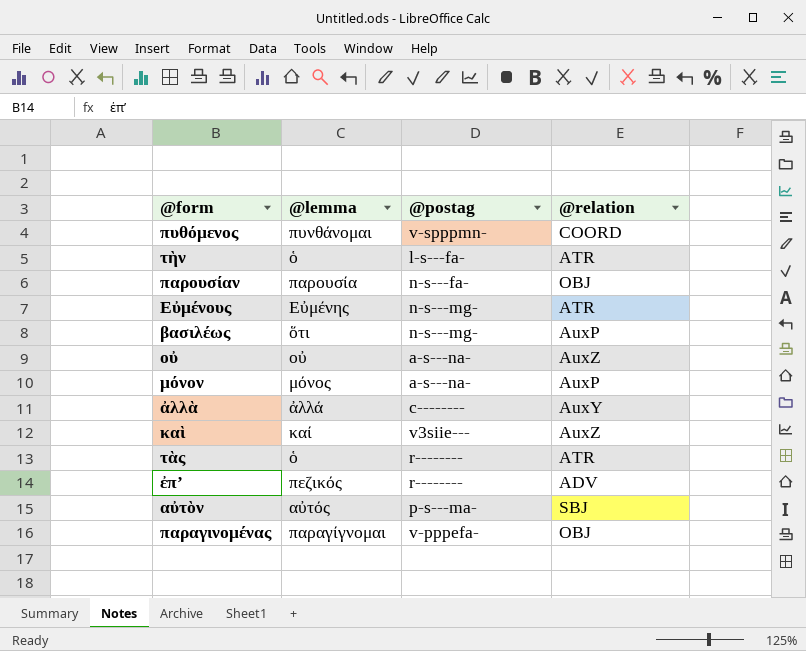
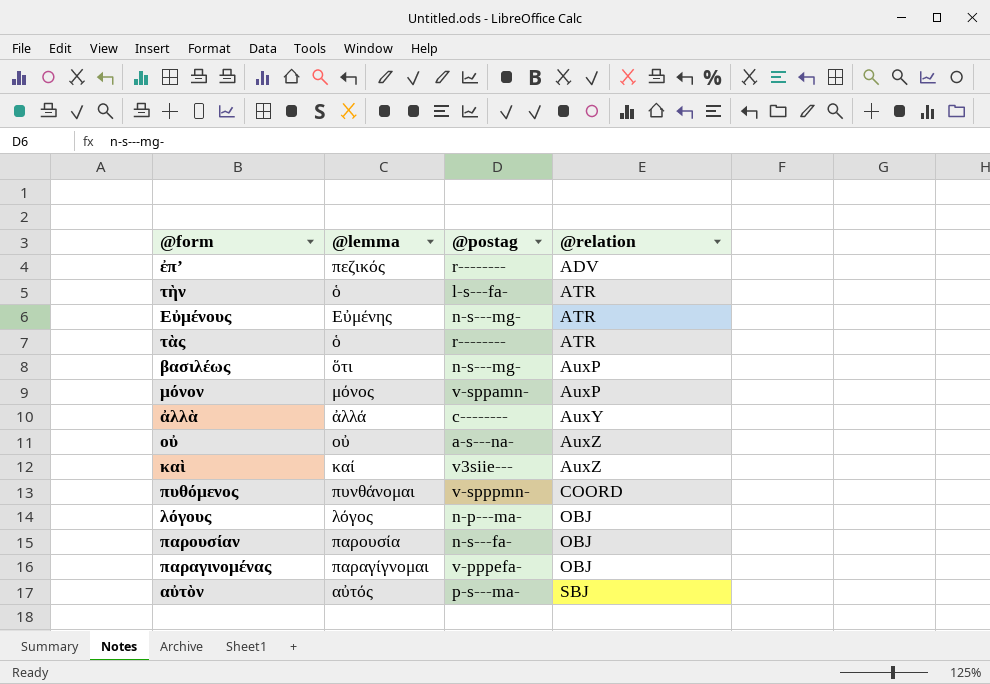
row order: none -> @relation ascending
μόνον | @postag: a-s---na- -> v-sppamn-
row λόγους: none -> λόγος | n-p---ma- | OBJ

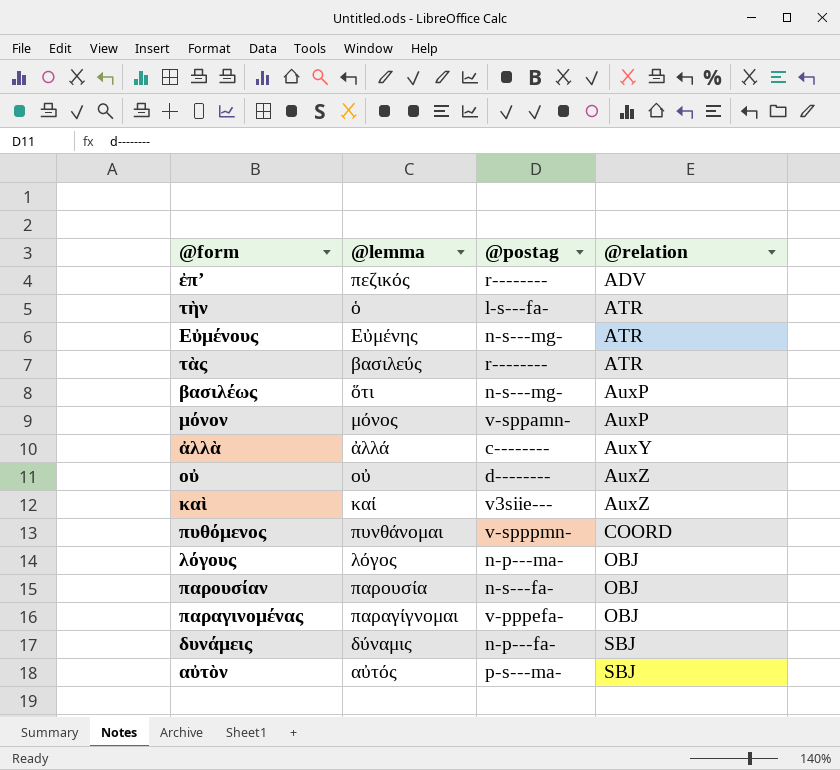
τὰς | @lemma: ὁ -> βασιλεύς
οὐ | @postag: a-s---na- -> d--------
row δυνάμεις: none -> δύναμις | n-p---fa- | SBJ

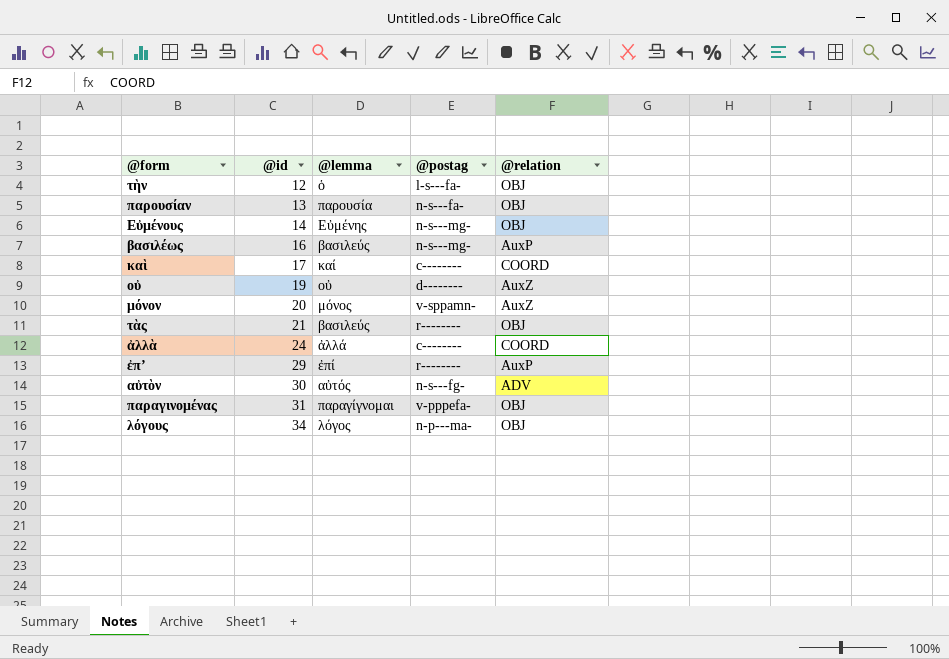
row order: @relation ascending -> @id ascending
column @id | position: none -> 2
row πυθόμενος: πυνθάνομαι | v-spppmn- | COORD -> none
row δυνάμεις: δύναμις | n-p---fa- | SBJ -> none
τὴν | @relation: ATR -> OBJ
Εὐμένους | @relation: ATR -> OBJ
βασιλέως | @lemma: ὅτι -> βασιλεύς
καὶ | @postag: v3siie--- -> c--------
καὶ | @relation: AuxZ -> COORD
μόνον | @relation: AuxP -> AuxZ
τὰς | @relation: ATR -> OBJ
ἀλλὰ | @relation: AuxY -> COORD
ἐπʼ | @lemma: πεζικός -> ἐπί
ἐπʼ | @relation: ADV -> AuxP
αὐτὸν | @postag: p-s---ma- -> n-s---fg-
αὐτὸν | @relation: SBJ -> ADV

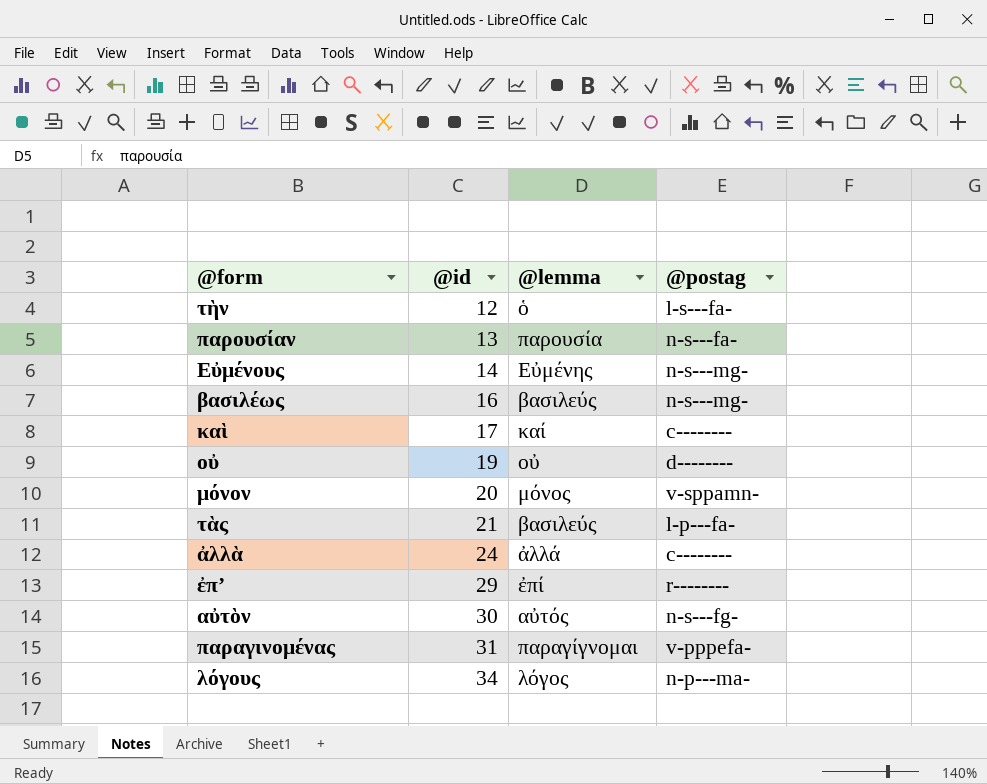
column @relation | position: 5 -> none
τὰς | @postag: r-------- -> l-p---fa-

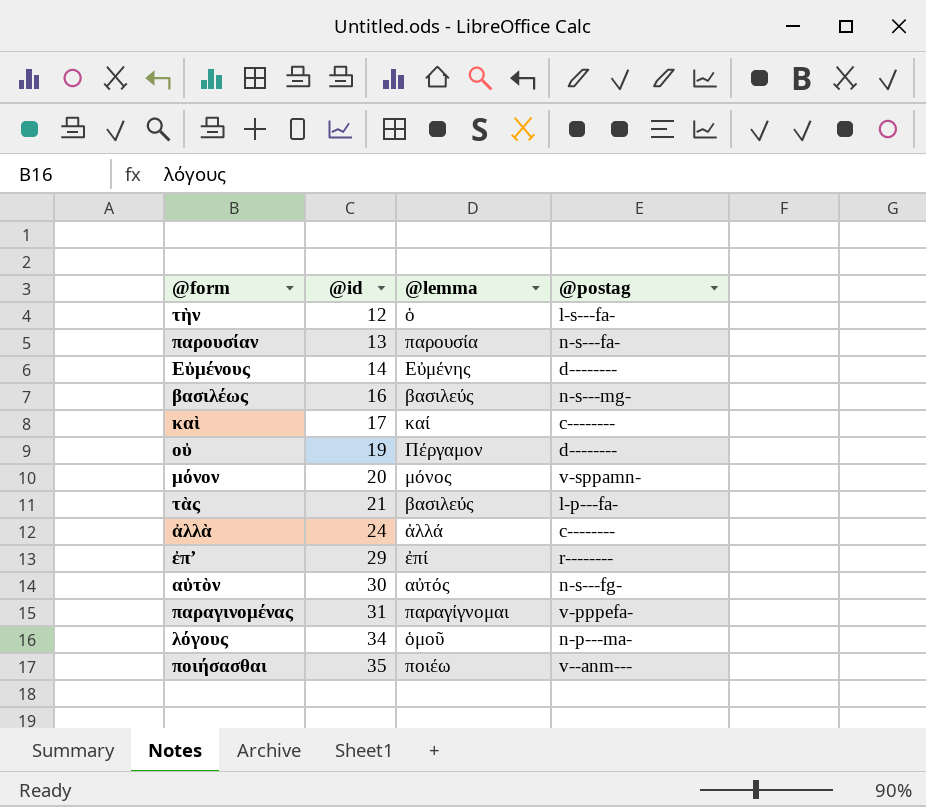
Εὐμένους | @postag: n-s---mg- -> d--------
οὐ | @lemma: οὐ -> Πέργαμον
λόγους | @lemma: λόγος -> ὁμοῦ
row ποιήσασθαι: none -> 35 | ποιέω | v--anm---

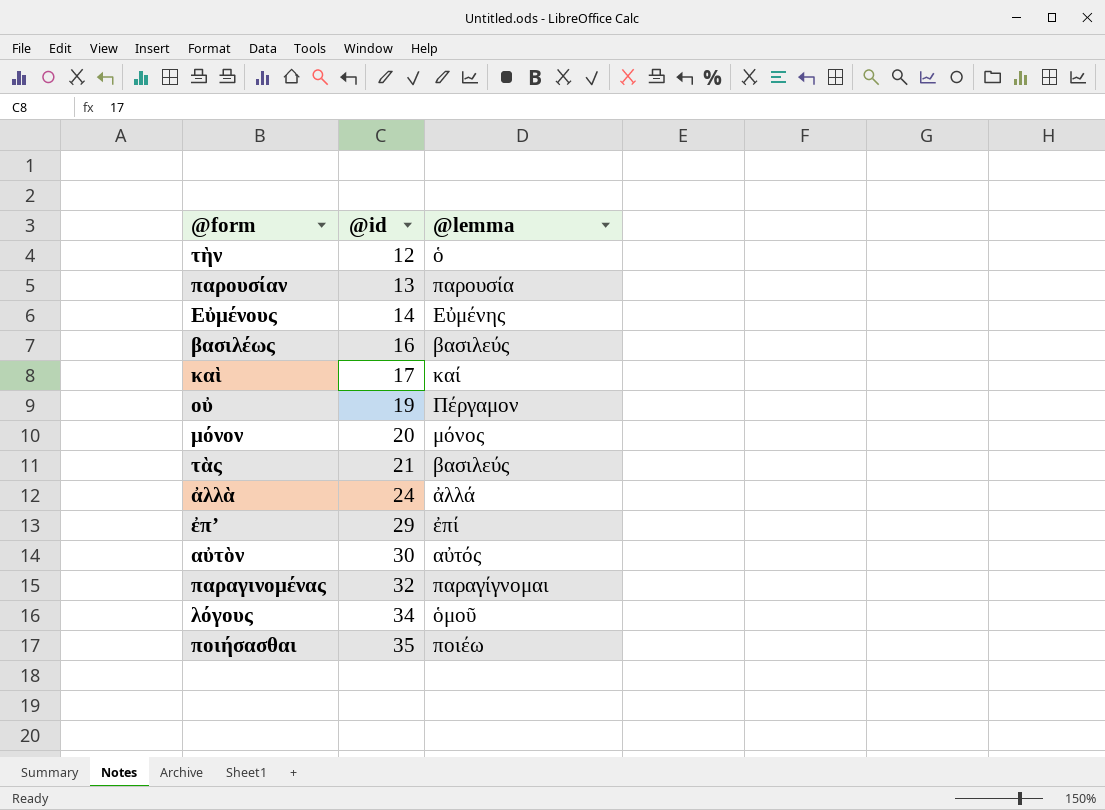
column @postag | position: 4 -> none
παραγινομένας | @id: 31 -> 32

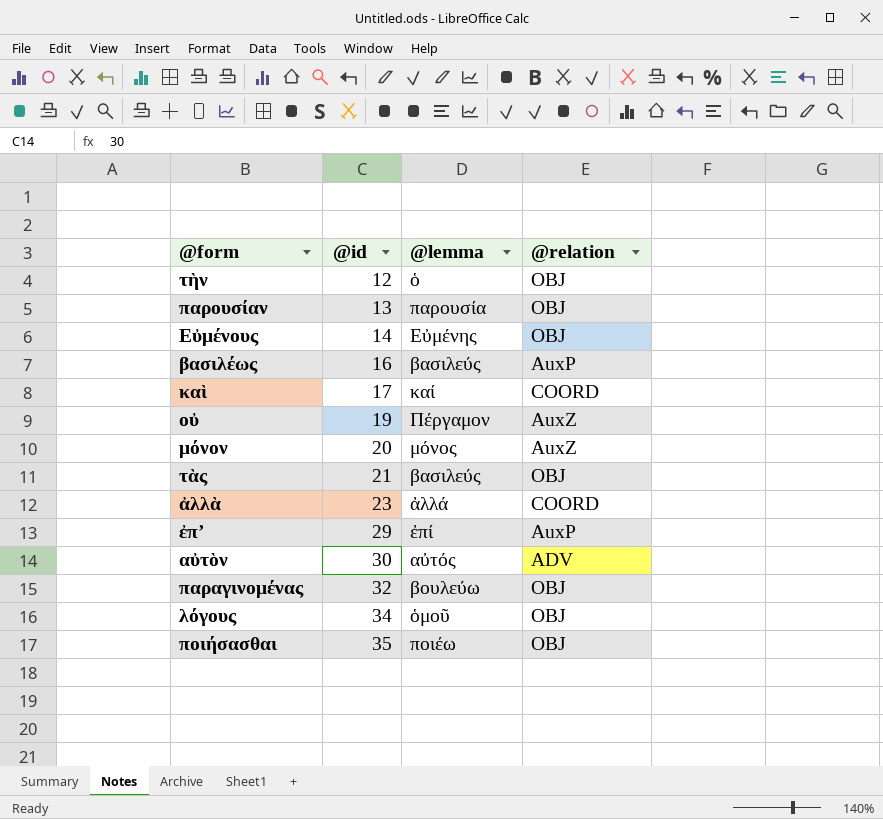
column @relation | position: none -> 4
ἀλλὰ | @id: 24 -> 23
παραγινομένας | @lemma: παραγίγνομαι -> βουλεύω

